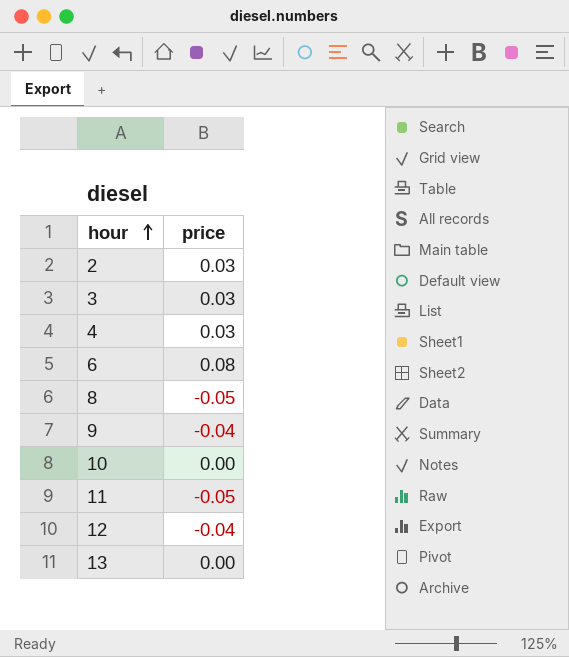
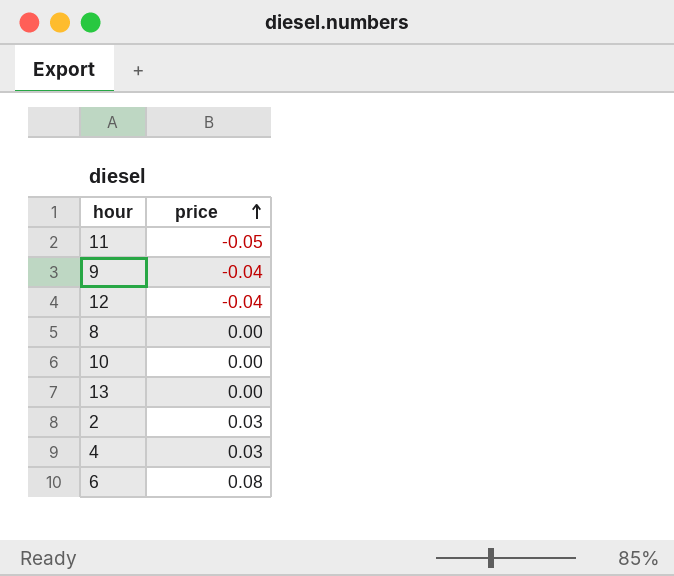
row order: hour ascending -> price ascending
row 3: 0.03 -> none
8 | price: -0.05 -> 0.00

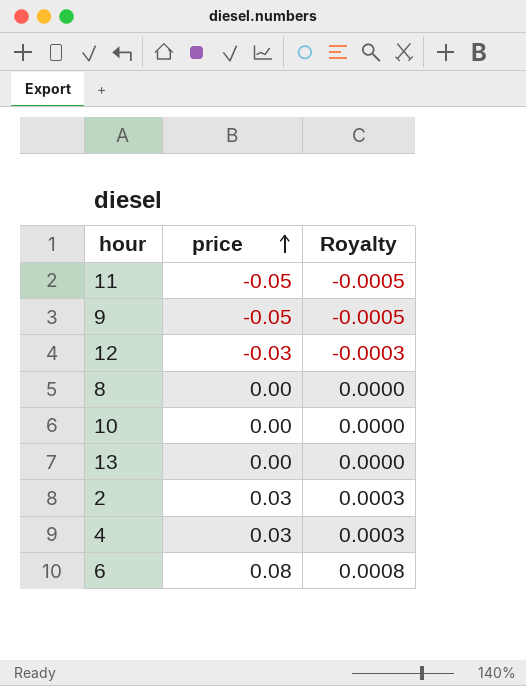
column Royalty | formula: none -> [price] * 0.01
9 | price: -0.04 -> -0.05
12 | price: -0.04 -> -0.03

